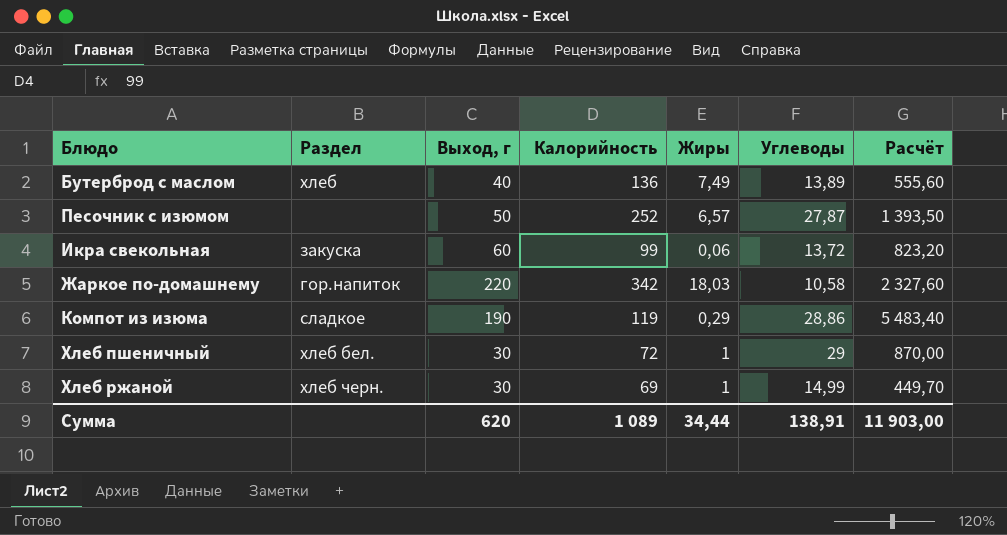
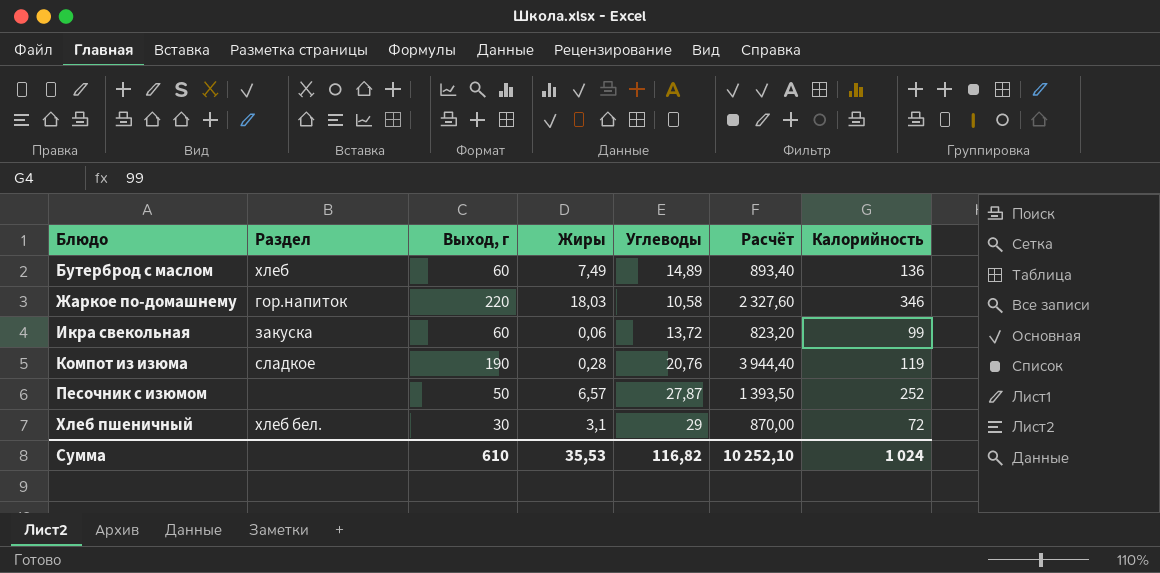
row order: none -> Блюдо ascending
column Калорийность | position: 4 -> 7
row Хлеб ржаной: хлеб черн. | 30 | 69 | 1 | 14,99 | 449,70 -> none
Бутерброд с маслом | Выход, г: 40 -> 60
Бутерброд с маслом | Углеводы: 13,89 -> 14,89
Бутерброд с маслом | Расчёт: 555,60 -> 893,40
Жаркое по-домашнему | Калорийность: 342 -> 346
Компот из изюма | Жиры: 0,29 -> 0,28
Компот из изюма | Углеводы: 28,86 -> 20,76
Компот из изюма | Расчёт: 5 483,40 -> 3 944,40
Хлеб пшеничный | Жиры: 1 -> 3,1
Сумма | Выход, г: 620 -> 610
Сумма | Жиры: 34,44 -> 35,53
Сумма | Углеводы: 138,91 -> 116,82
Сумма | Расчёт: 11 903,00 -> 10 252,10
Сумма | Калорийность: 1 089 -> 1 024

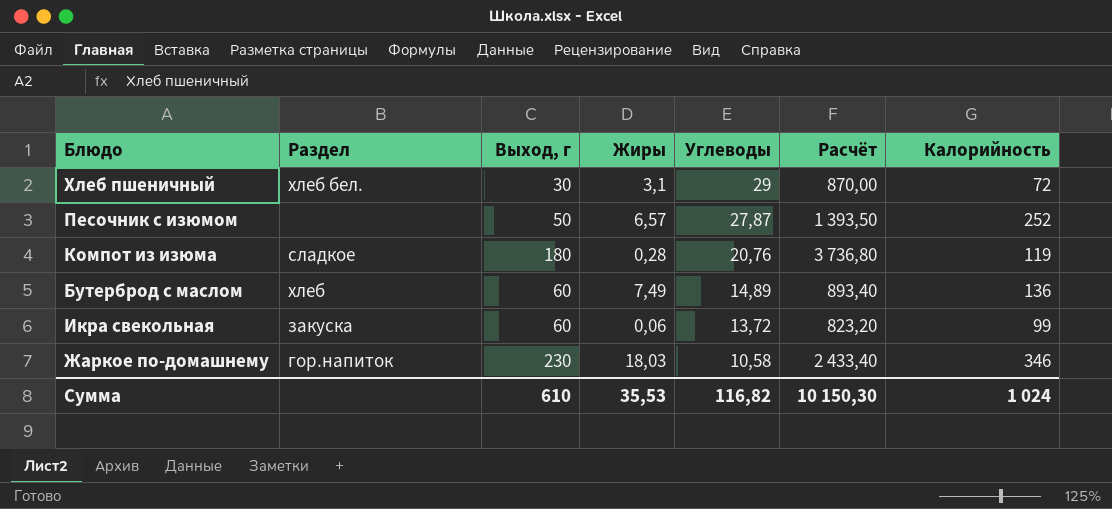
row order: Блюдо ascending -> Углеводы descending
Компот из изюма | Выход, г: 190 -> 180
Компот из изюма | Расчёт: 3 944,40 -> 3 736,80
Жаркое по-домашнему | Выход, г: 220 -> 230
Жаркое по-домашнему | Расчёт: 2 327,60 -> 2 433,40
Сумма | Расчёт: 10 252,10 -> 10 150,30

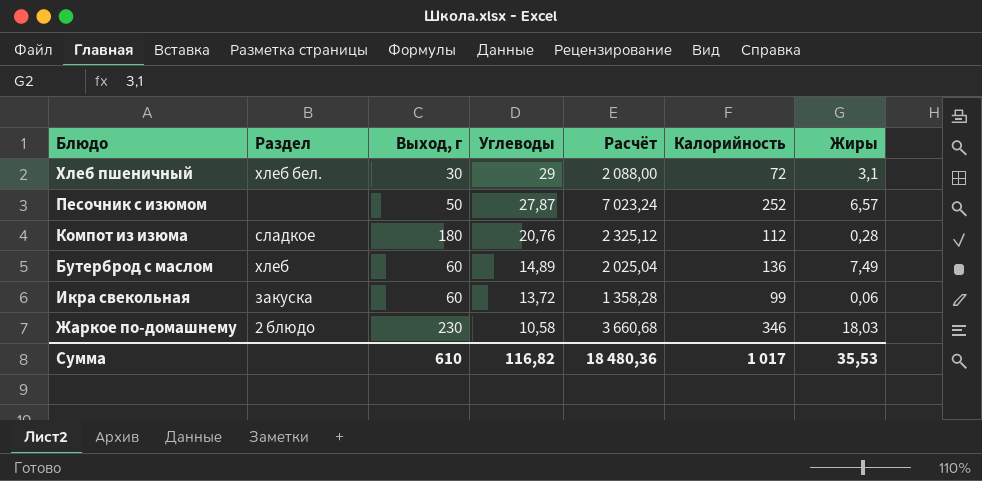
column Расчёт | formula: [Выход, г] * [Углеводы] -> [Углеводы] * [Калорийность]
column Жиры | position: 4 -> 7
Компот из изюма | Калорийность: 119 -> 112
Жаркое по-домашнему | Раздел: гор.напиток -> 2 блюдо
Сумма | Расчёт: 10 150,30 -> 18 480,36
Сумма | Калорийность: 1 024 -> 1 017

